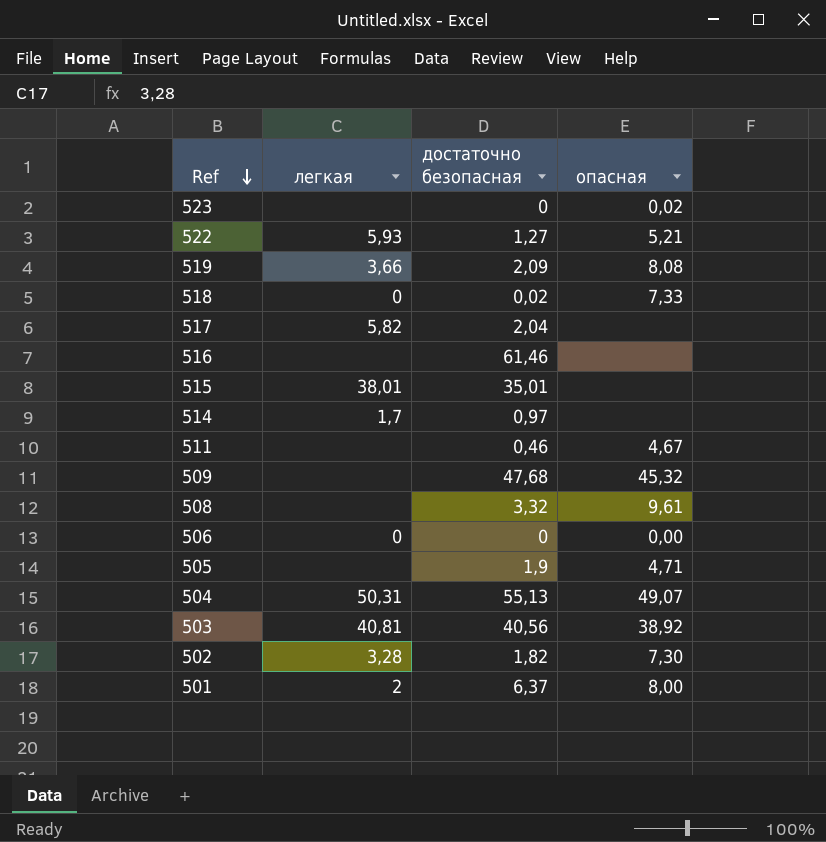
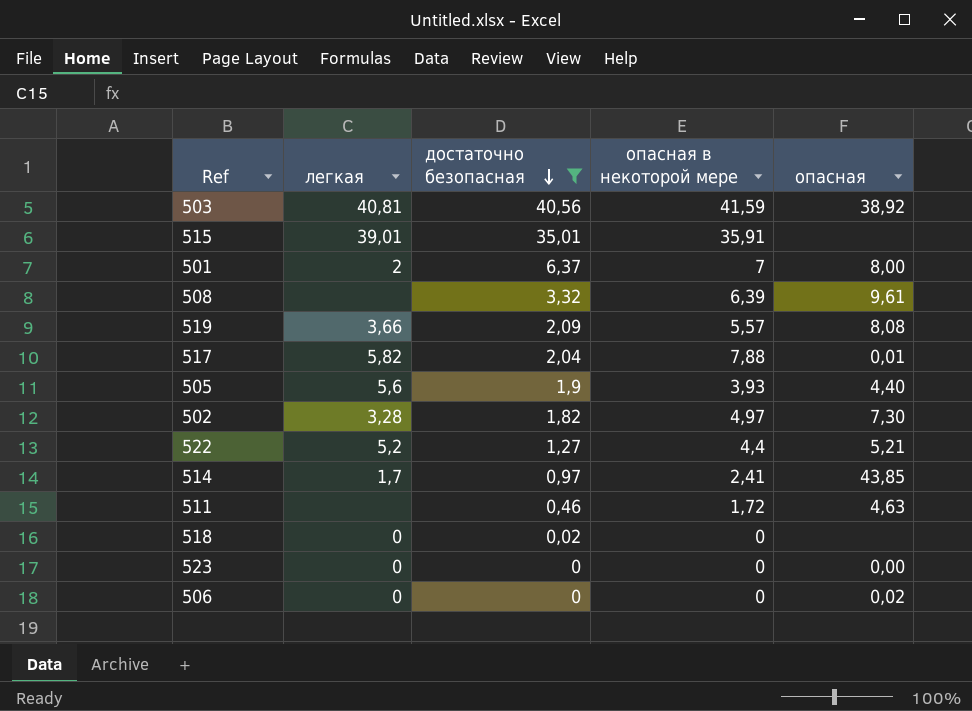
filter: none -> достаточно безопасная <= 40,56
row order: Ref descending -> достаточно безопасная descending
column опасная в некоторой мере | position: none -> 4
515 | легкая: 38,01 -> 39,01
517 | опасная: none -> 0,01
505 | легкая: none -> 5,6
505 | опасная: 4,71 -> 4,40
522 | легкая: 5,93 -> 5,2
514 | опасная: none -> 43,85
511 | опасная: 4,67 -> 4,63
518 | опасная: 7,33 -> none
523 | легкая: none -> 0
523 | опасная: 0,02 -> 0,00
506 | опасная: 0,00 -> 0,02

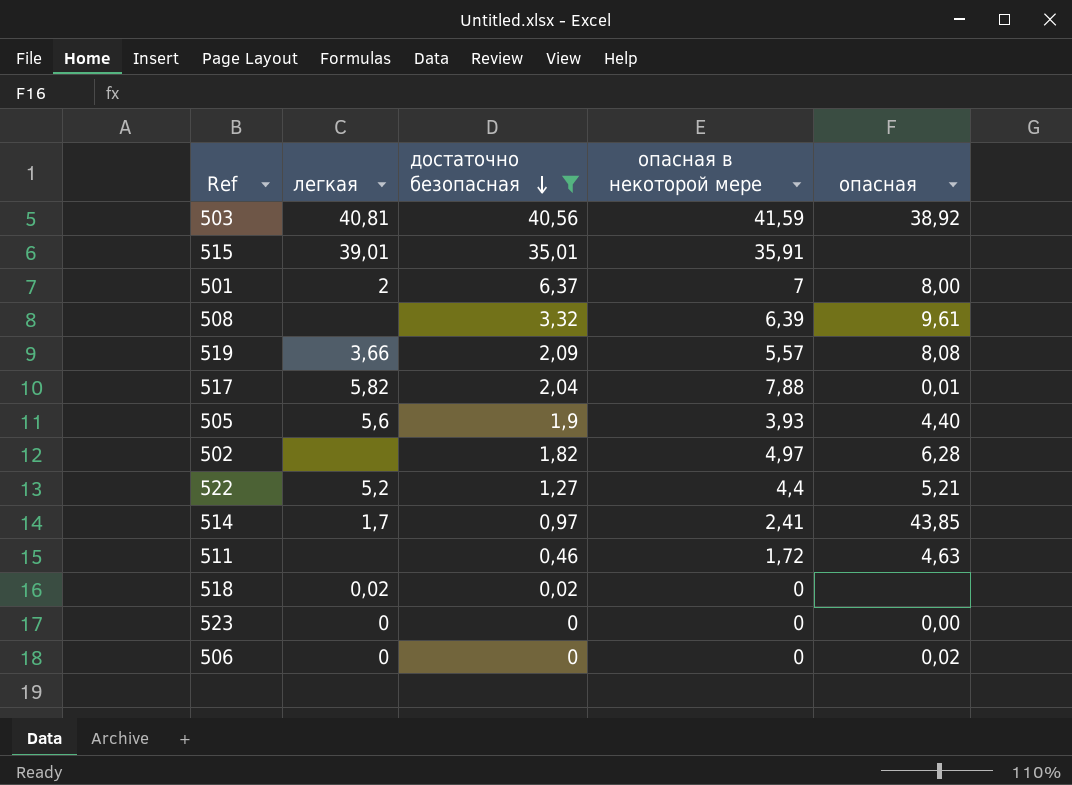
502 | легкая: 3,28 -> none
502 | опасная: 7,30 -> 6,28
518 | легкая: 0 -> 0,02

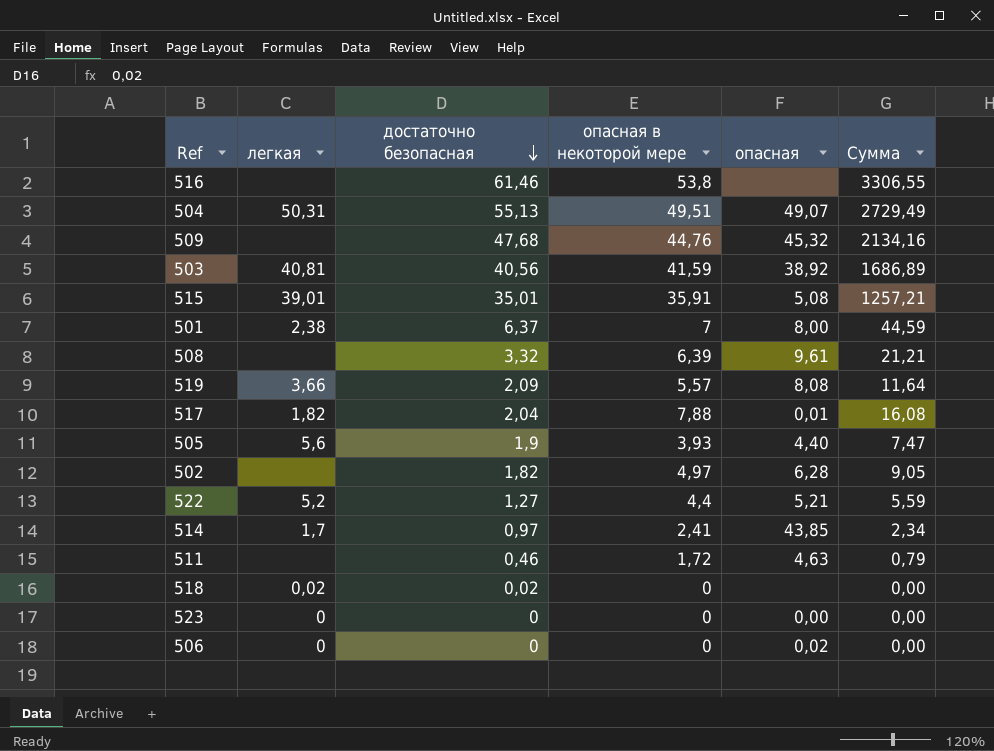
filter: достаточно безопасная <= 40,56 -> none
column Сумма | formula: none -> [достаточно безопасная] * [опасная в некоторой мере]
515 | опасная: none -> 5,08
501 | легкая: 2 -> 2,38
517 | легкая: 5,82 -> 1,82

